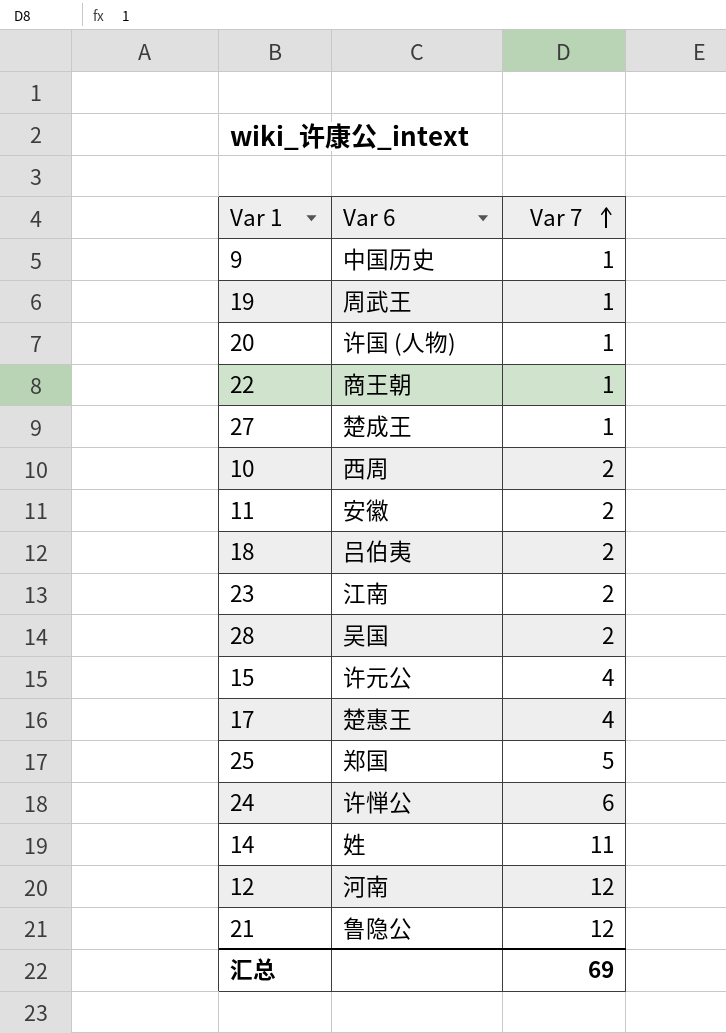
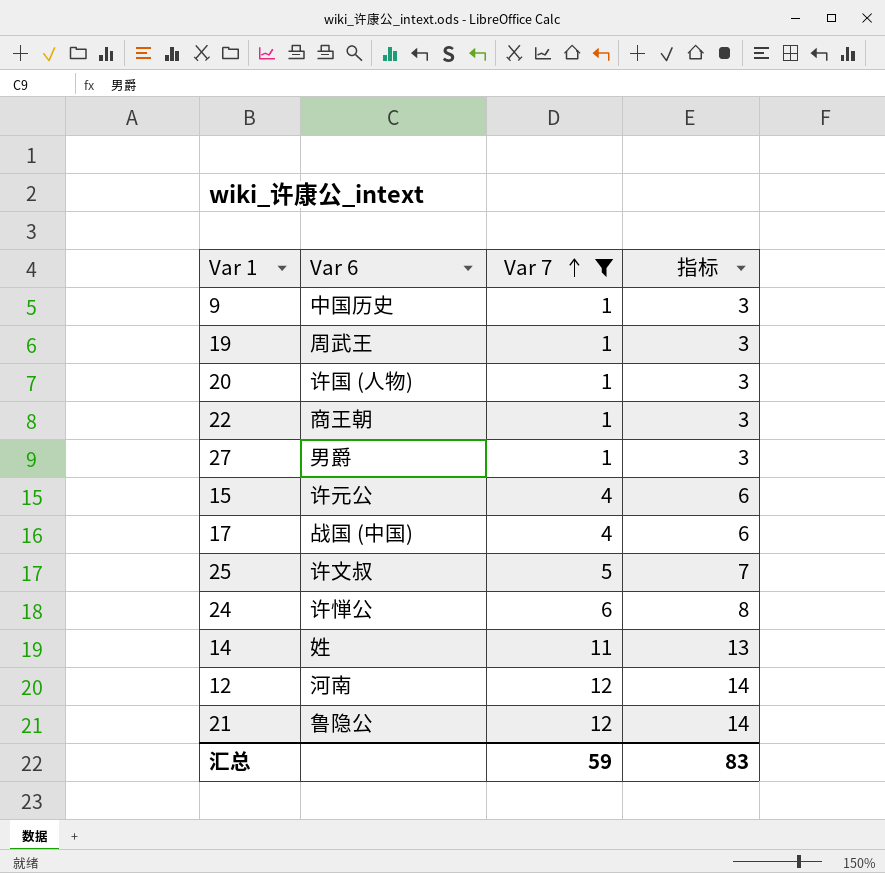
filter: none -> Var 7 != 2
column 指标 | formula: none -> [Var 7] + 2
27 | Var 6: 楚成王 -> 男爵
17 | Var 6: 楚惠王 -> 战国 (中国)
25 | Var 6: 郑国 -> 许文叔
汇总 | Var 7: 69 -> 59

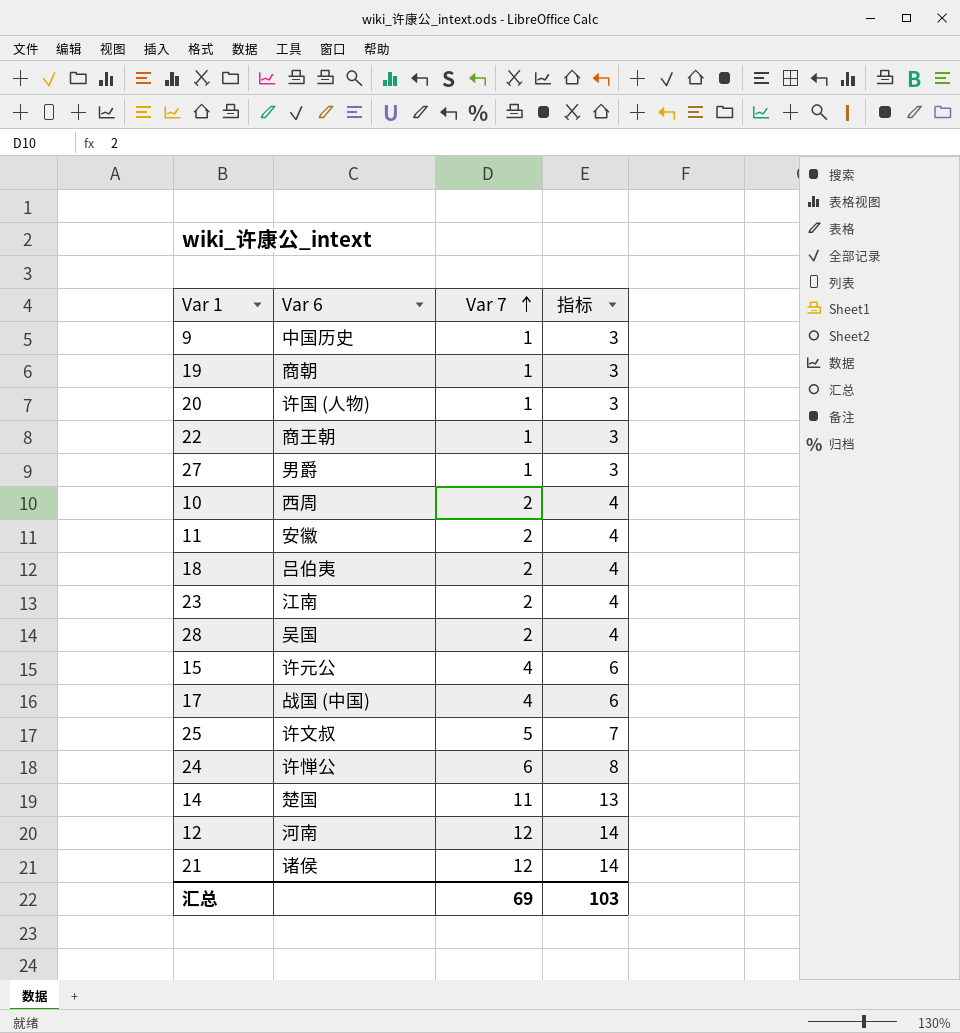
filter: Var 7 != 2 -> none
19 | Var 6: 周武王 -> 商朝
14 | Var 6: 姓 -> 楚国
21 | Var 6: 鲁隐公 -> 诸侯
汇总 | Var 7: 59 -> 69
汇总 | 指标: 83 -> 103

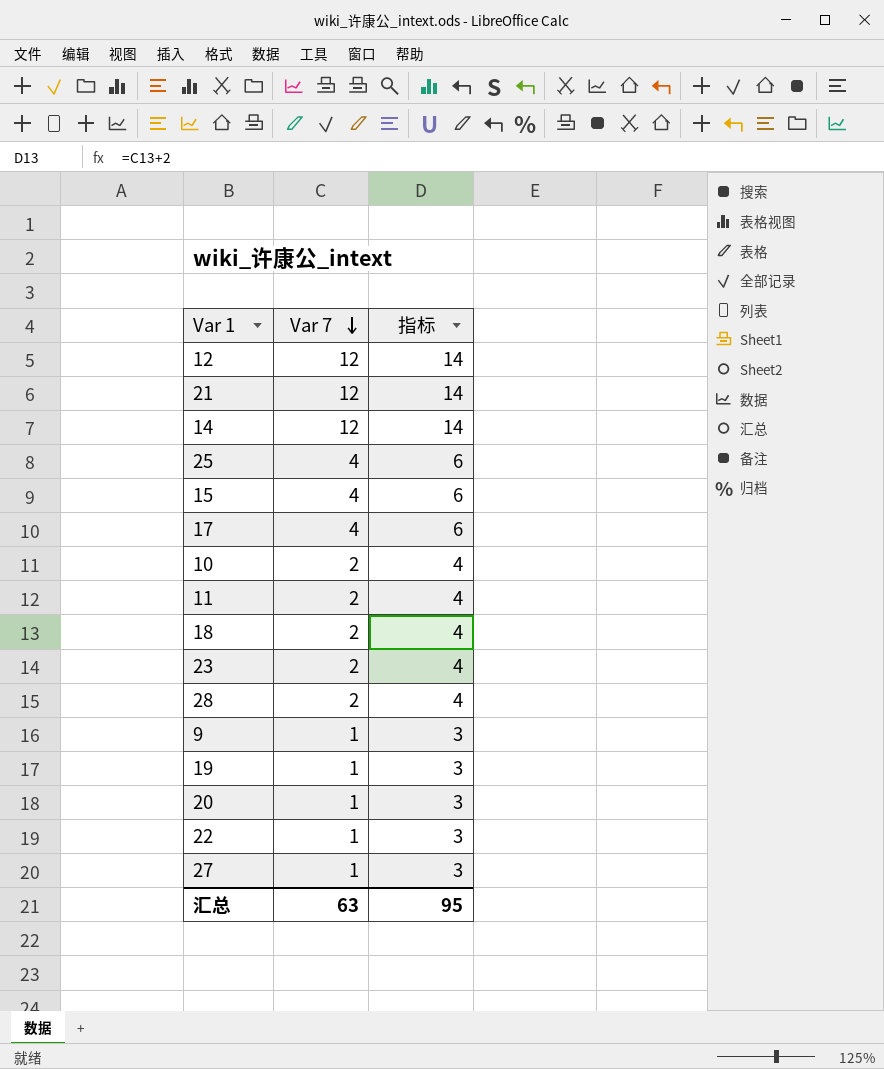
row order: Var 7 ascending -> Var 7 descending
column Var 6 | position: 2 -> none
row 24: 许惮公 | 6 | 8 -> none
14 | Var 7: 11 -> 12
14 | 指标: 13 -> 14
25 | Var 7: 5 -> 4
25 | 指标: 7 -> 6
汇总 | Var 7: 69 -> 63
汇总 | 指标: 103 -> 95

